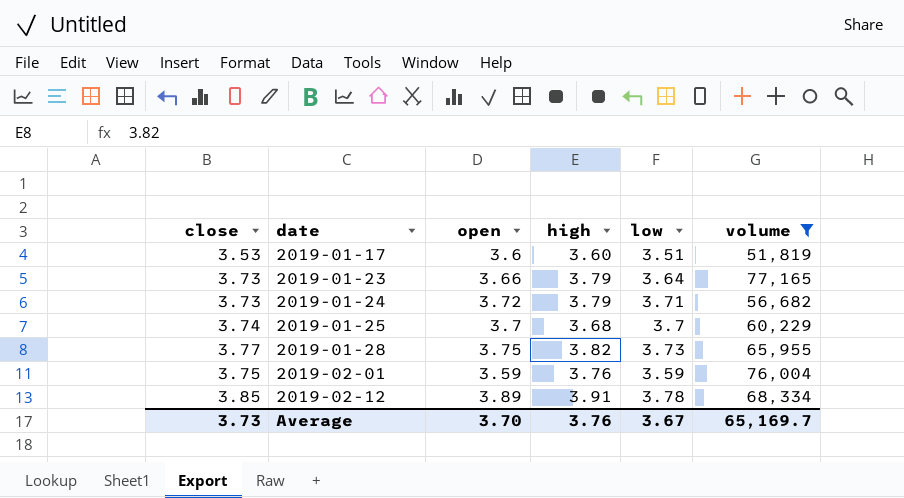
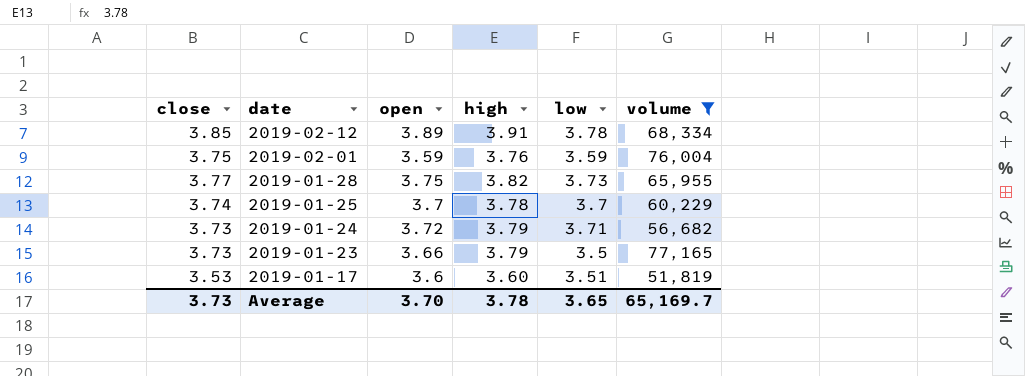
row order: date ascending -> date descending
2019-01-25 | high: 3.68 -> 3.78
2019-01-23 | low: 3.64 -> 3.5
Average | high: 3.76 -> 3.78
Average | low: 3.67 -> 3.65

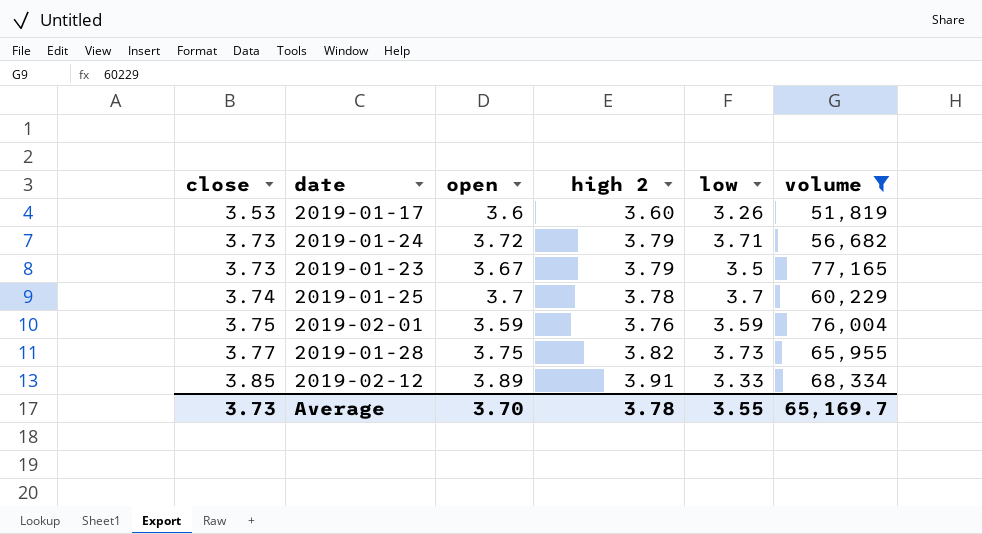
row order: date descending -> close ascending
column name: high -> high 2
2019-01-17 | low: 3.51 -> 3.26
2019-01-23 | open: 3.66 -> 3.67
2019-02-12 | low: 3.78 -> 3.33
Average | low: 3.65 -> 3.55

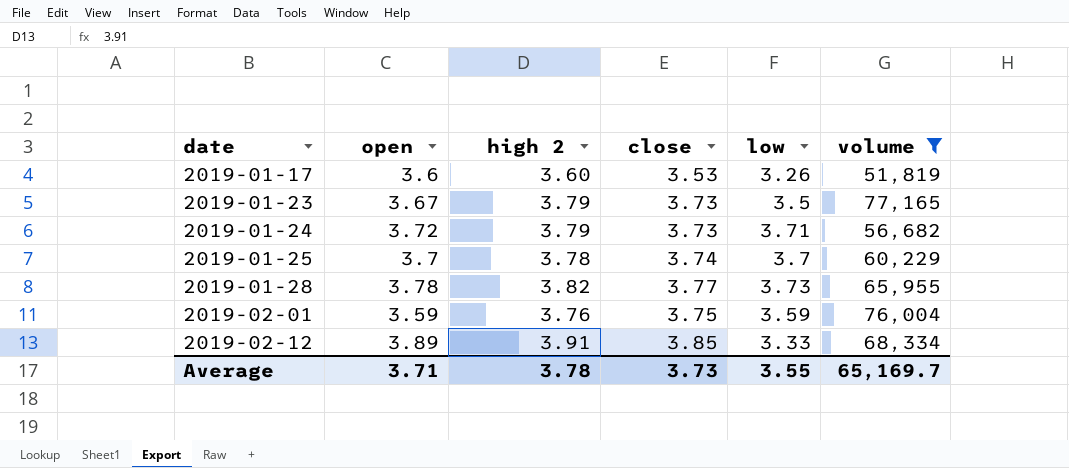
row order: close ascending -> date ascending
column close | position: 1 -> 4
2019-01-28 | open: 3.75 -> 3.78
Average | open: 3.70 -> 3.71

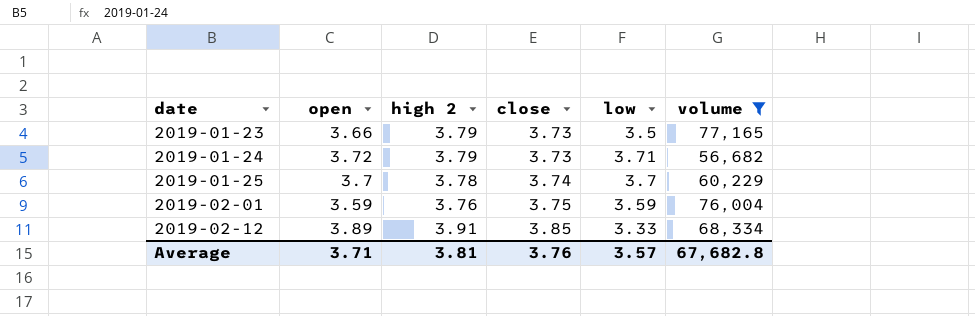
row 2019-01-17: 3.6 | 3.60 | 3.53 | 3.26 | 51,819 -> none
row 2019-01-28: 3.78 | 3.82 | 3.77 | 3.73 | 65,955 -> none
2019-01-23 | open: 3.67 -> 3.66
Average | high 2: 3.78 -> 3.81
Average | close: 3.73 -> 3.76
Average | low: 3.55 -> 3.57
Average | volume: 65,169.7 -> 67,682.8

